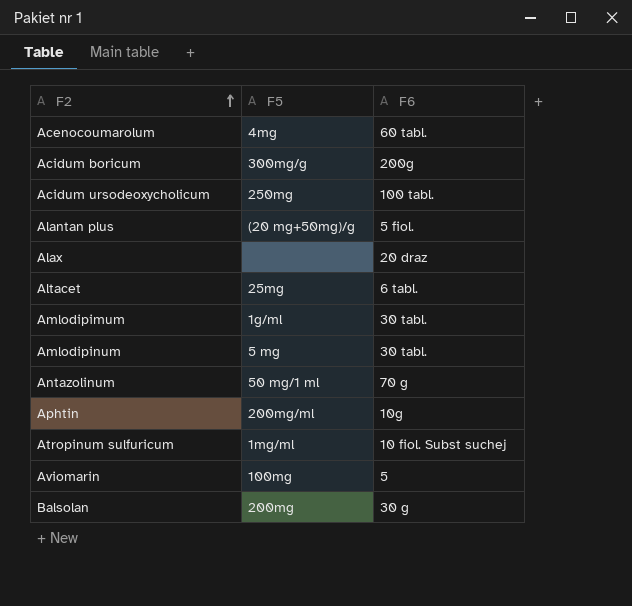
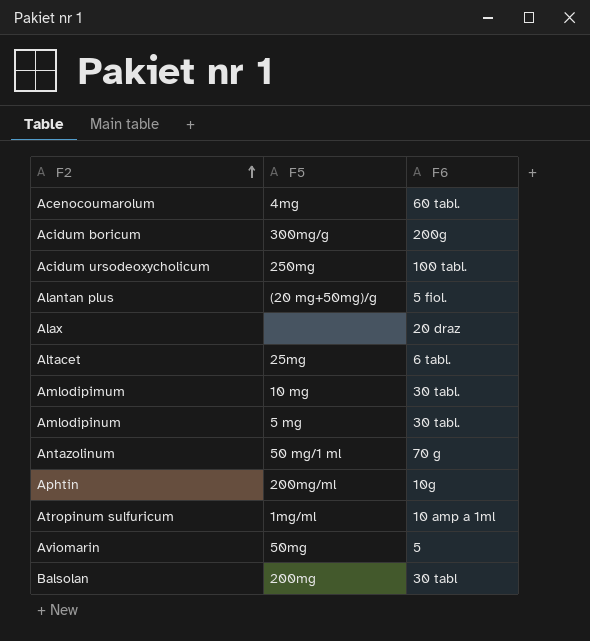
Amlodipimum | F5: 1g/ml -> 10 mg
Atropinum sulfuricum | F6: 10 fiol. Subst suchej -> 10 amp a 1ml
Aviomarin | F5: 100mg -> 50mg
Balsolan | F6: 30 g -> 30 tabl

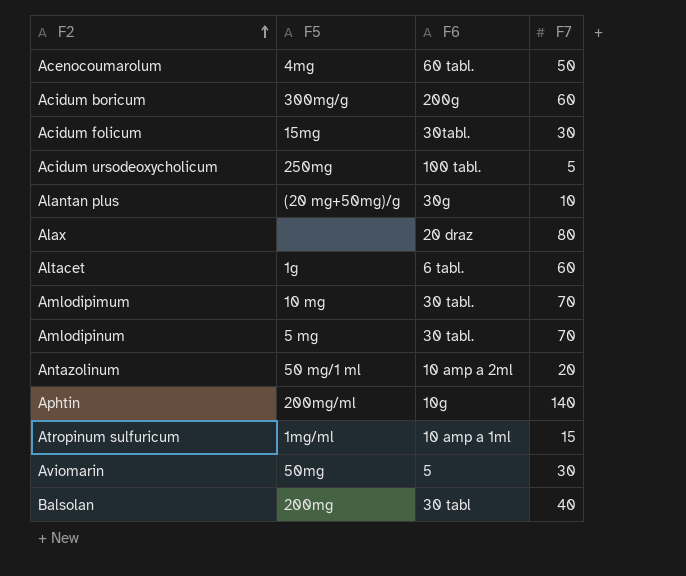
column F7 | position: none -> 4
row Acidum folicum: none -> 15mg | 30tabl. | 30
Alantan plus | F6: 5 fiol. -> 30g
Altacet | F5: 25mg -> 1g
Antazolinum | F6: 70 g -> 10 amp a 2ml

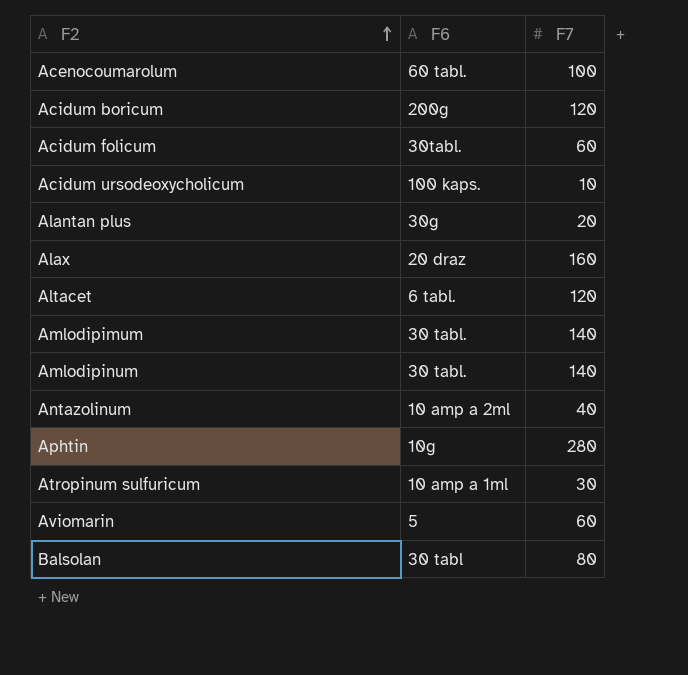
column F5 | position: 2 -> none
Acenocoumarolum | F7: 50 -> 100
Acidum boricum | F7: 60 -> 120
Acidum folicum | F7: 30 -> 60
Acidum ursodeoxycholicum | F6: 100 tabl. -> 100 kaps.
Acidum ursodeoxycholicum | F7: 5 -> 10
Alantan plus | F7: 10 -> 20
Alax | F7: 80 -> 160
Altacet | F7: 60 -> 120
Amlodipimum | F7: 70 -> 140
Amlodipinum | F7: 70 -> 140
Antazolinum | F7: 20 -> 40
Aphtin | F7: 140 -> 280
Atropinum sulfuricum | F7: 15 -> 30
Aviomarin | F7: 30 -> 60
Balsolan | F7: 40 -> 80

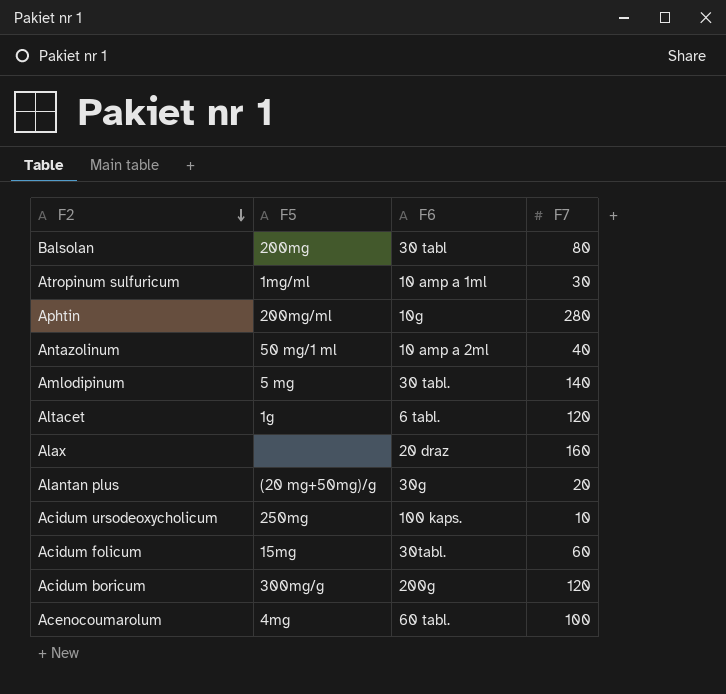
row order: F2 ascending -> F2 descending
column F5 | position: none -> 2
row Amlodipimum: 30 tabl. | 140 -> none
row Aviomarin: 5 | 60 -> none

